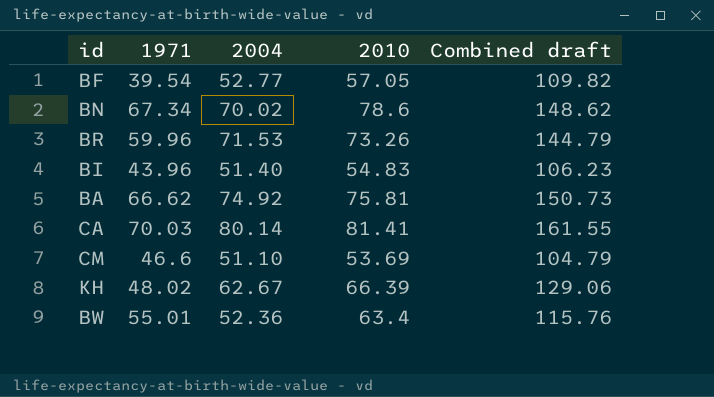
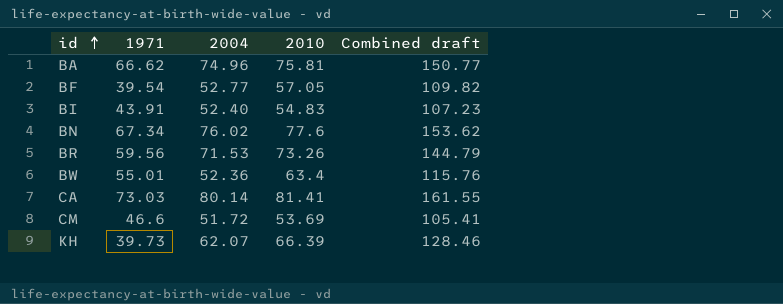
row order: none -> id ascending
BA | 2004: 74.92 -> 74.96
BA | Combined draft: 150.73 -> 150.77
BI | 1971: 43.96 -> 43.91
BI | 2004: 51.40 -> 52.40
BI | Combined draft: 106.23 -> 107.23
BN | 2004: 70.02 -> 76.02
BN | 2010: 78.6 -> 77.6
BN | Combined draft: 148.62 -> 153.62
BR | 1971: 59.96 -> 59.56
CA | 1971: 70.03 -> 73.03
CM | 2004: 51.10 -> 51.72
CM | Combined draft: 104.79 -> 105.41
KH | 1971: 48.02 -> 39.73
KH | 2004: 62.67 -> 62.07
KH | Combined draft: 129.06 -> 128.46

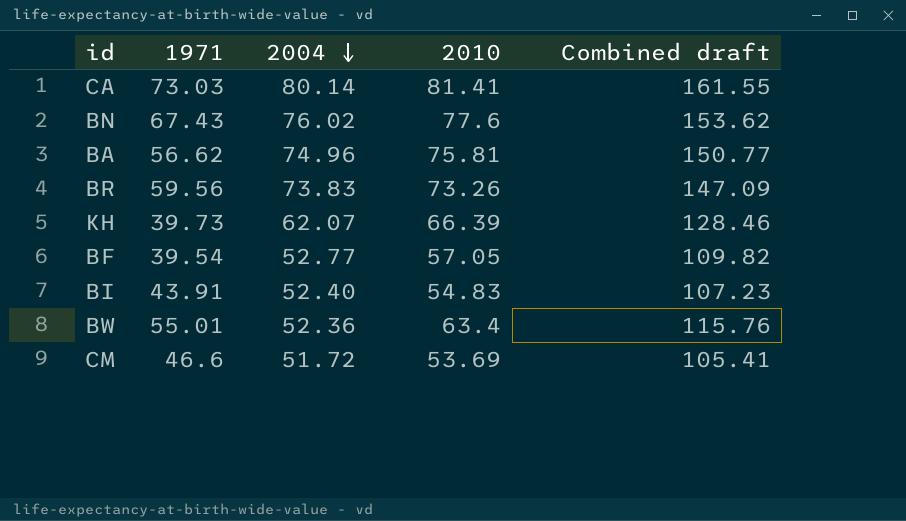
row order: id ascending -> 2004 descending
BN | 1971: 67.34 -> 67.43
BA | 1971: 66.62 -> 56.62
BR | 2004: 71.53 -> 73.83
BR | Combined draft: 144.79 -> 147.09

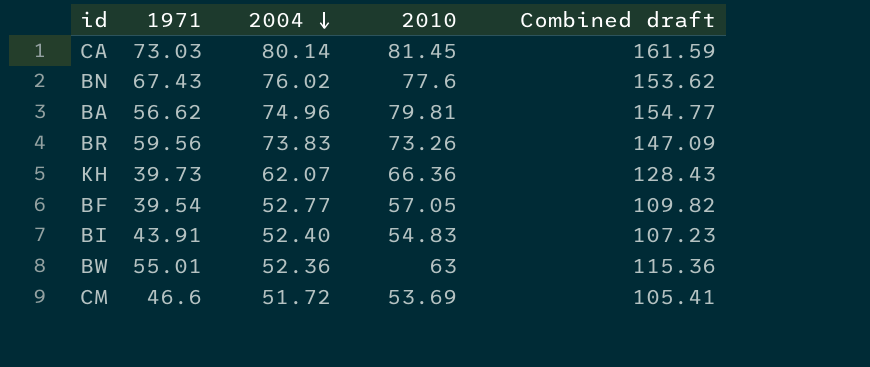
CA | 2010: 81.41 -> 81.45
CA | Combined draft: 161.55 -> 161.59
BA | 2010: 75.81 -> 79.81
BA | Combined draft: 150.77 -> 154.77
KH | 2010: 66.39 -> 66.36
KH | Combined draft: 128.46 -> 128.43
BW | 2010: 63.4 -> 63
BW | Combined draft: 115.76 -> 115.36

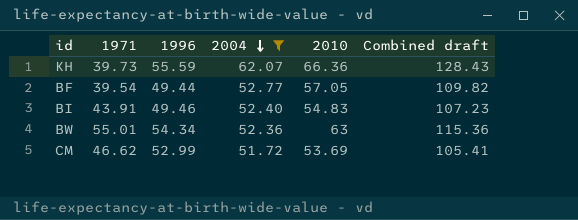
filter: none -> 2004 <= 62.07
column 1996 | position: none -> 3
CM | 1971: 46.6 -> 46.62

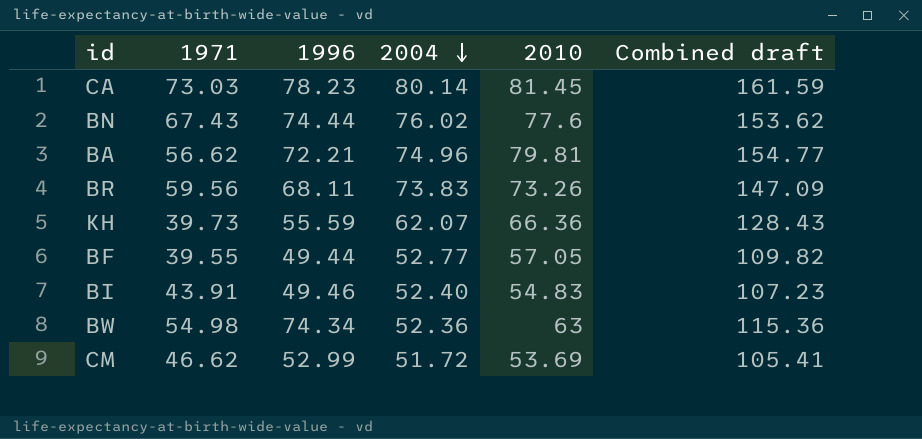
filter: 2004 <= 62.07 -> none
BF | 1971: 39.54 -> 39.55
BW | 1971: 55.01 -> 54.98
BW | 1996: 54.34 -> 74.34

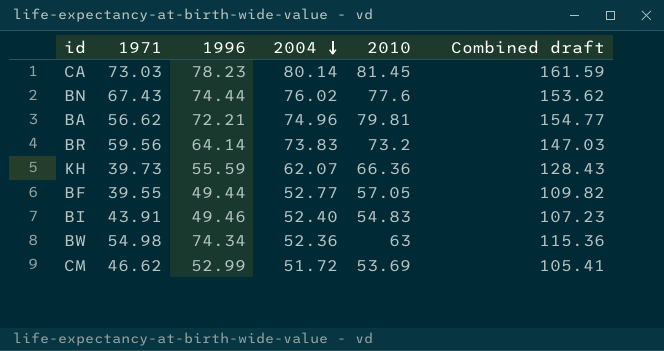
BR | 1996: 68.11 -> 64.14
BR | 2010: 73.26 -> 73.2
BR | Combined draft: 147.09 -> 147.03

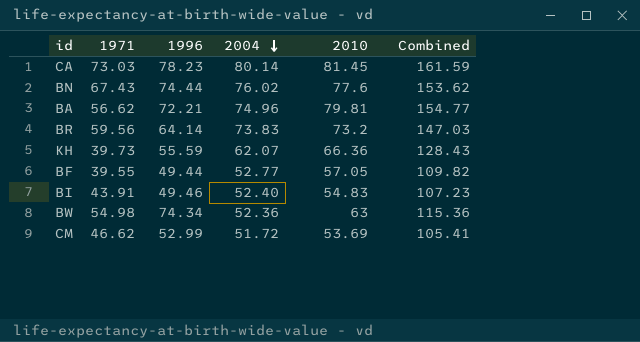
column name: Combined draft -> Combined

